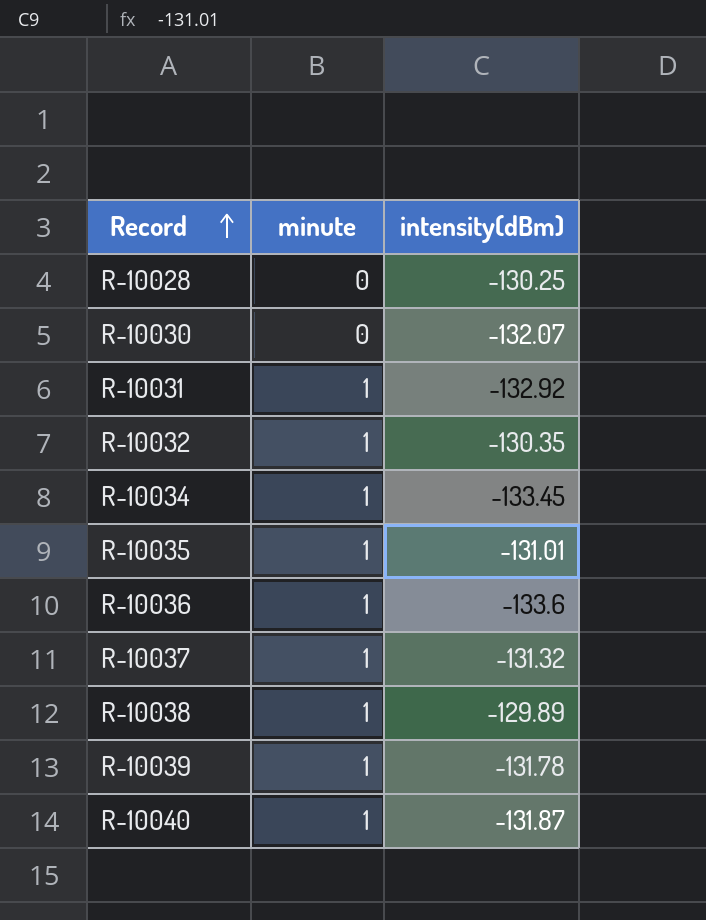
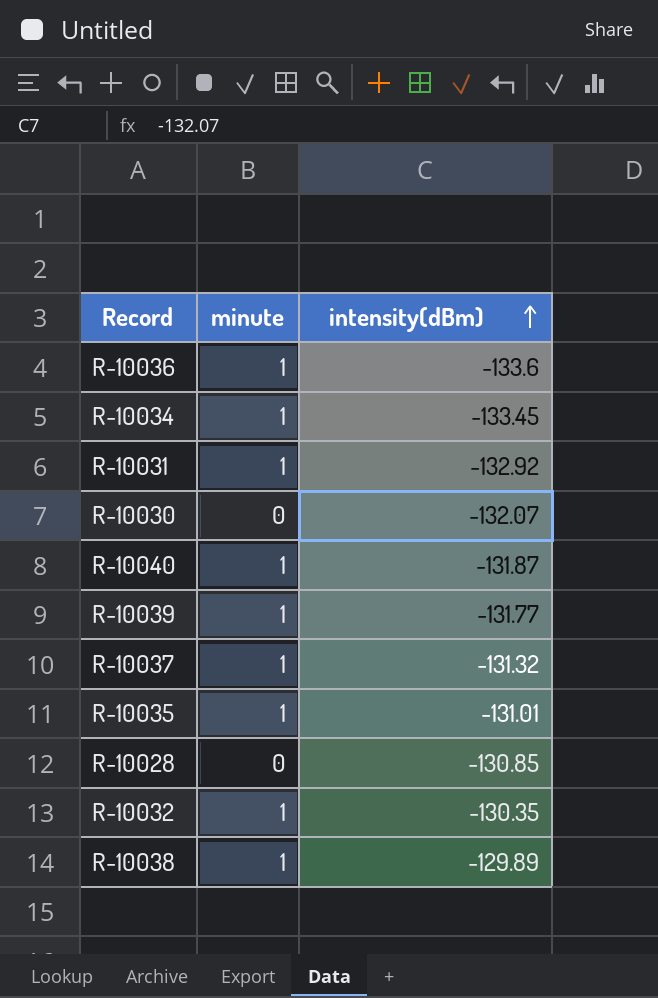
row order: Record ascending -> intensity(dBm) ascending
R-10039 | intensity(dBm): -131.78 -> -131.77
R-10028 | intensity(dBm): -130.25 -> -130.85

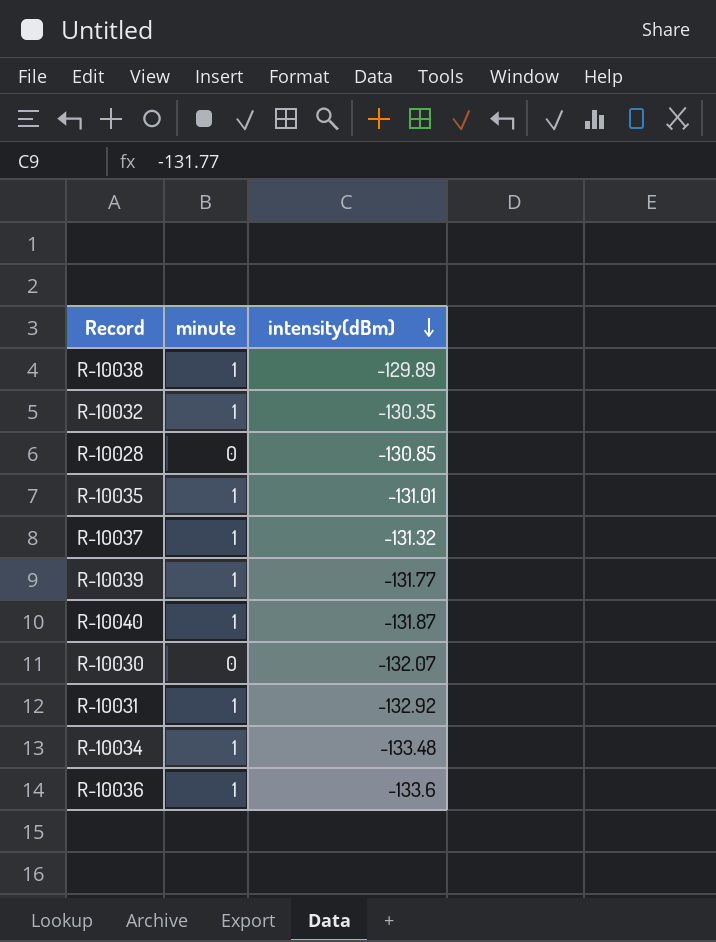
row order: intensity(dBm) ascending -> intensity(dBm) descending
R-10034 | intensity(dBm): -133.45 -> -133.48

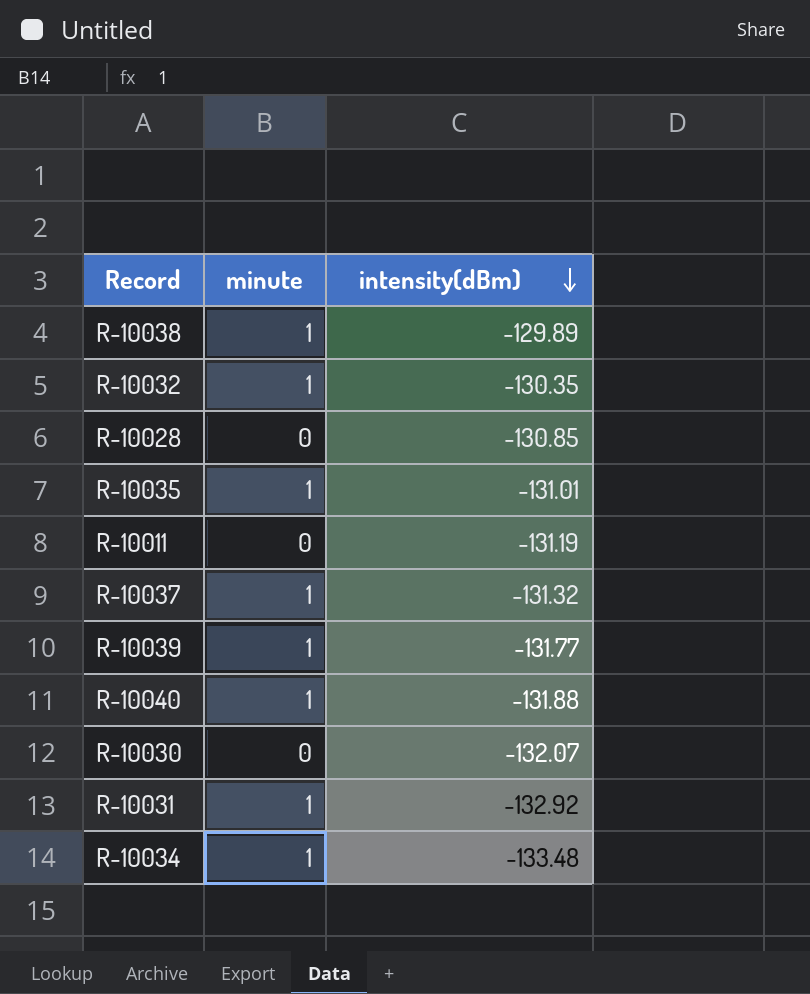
row R-10036: 1 | -133.6 -> none
row R-10011: none -> 0 | -131.19
R-10040 | intensity(dBm): -131.87 -> -131.88

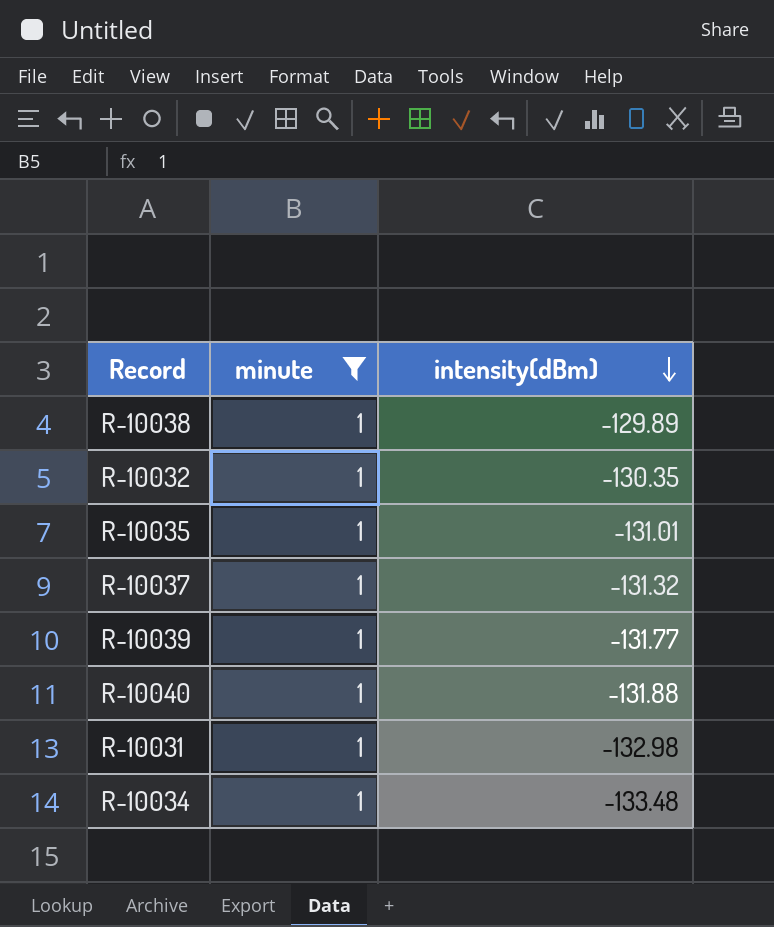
filter: none -> minute = 1
R-10031 | intensity(dBm): -132.92 -> -132.98

